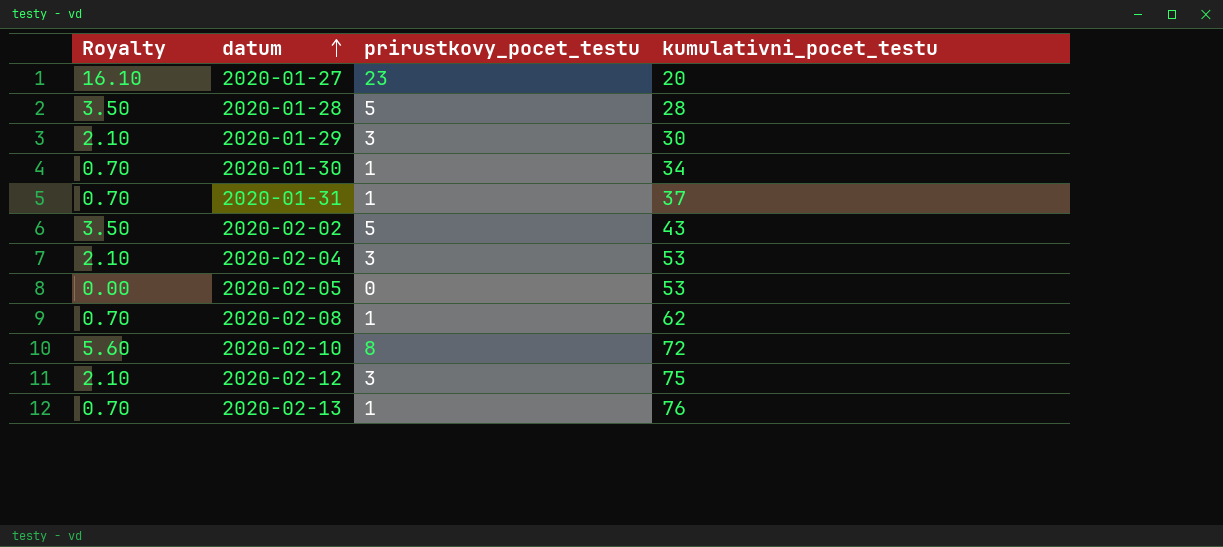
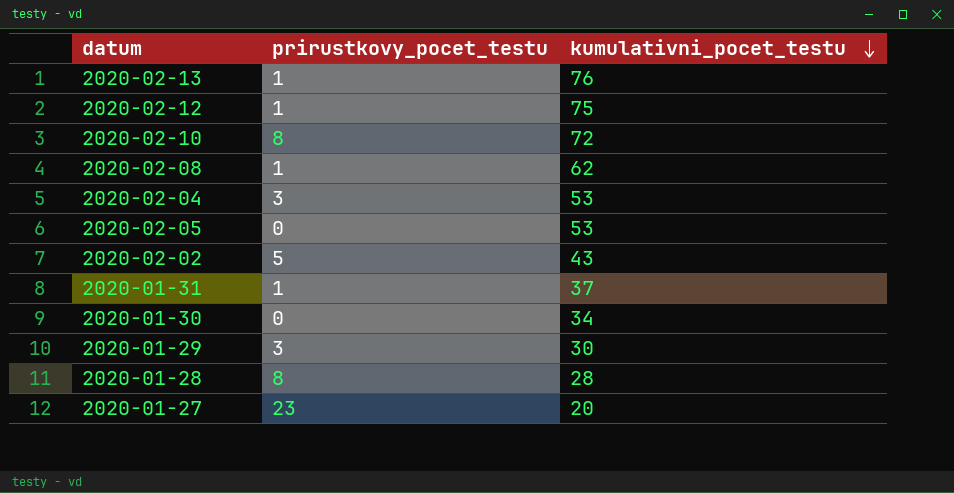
row order: datum ascending -> kumulativni_pocet_testu descending
column Royalty | formula: [prirustkovy_pocet_testu] * 0.7 -> none
2020-02-12 | prirustkovy_pocet_testu: 3 -> 1
2020-01-30 | prirustkovy_pocet_testu: 1 -> 0
2020-01-28 | prirustkovy_pocet_testu: 5 -> 8

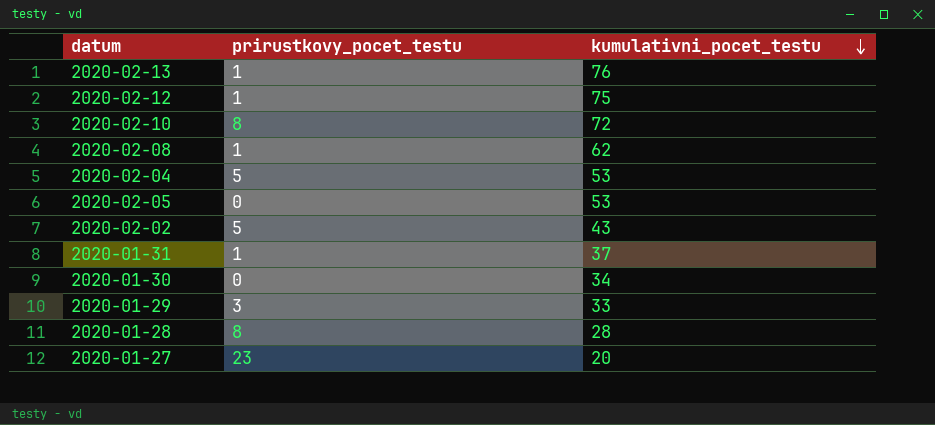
2020-02-04 | prirustkovy_pocet_testu: 3 -> 5
2020-01-29 | kumulativni_pocet_testu: 30 -> 33

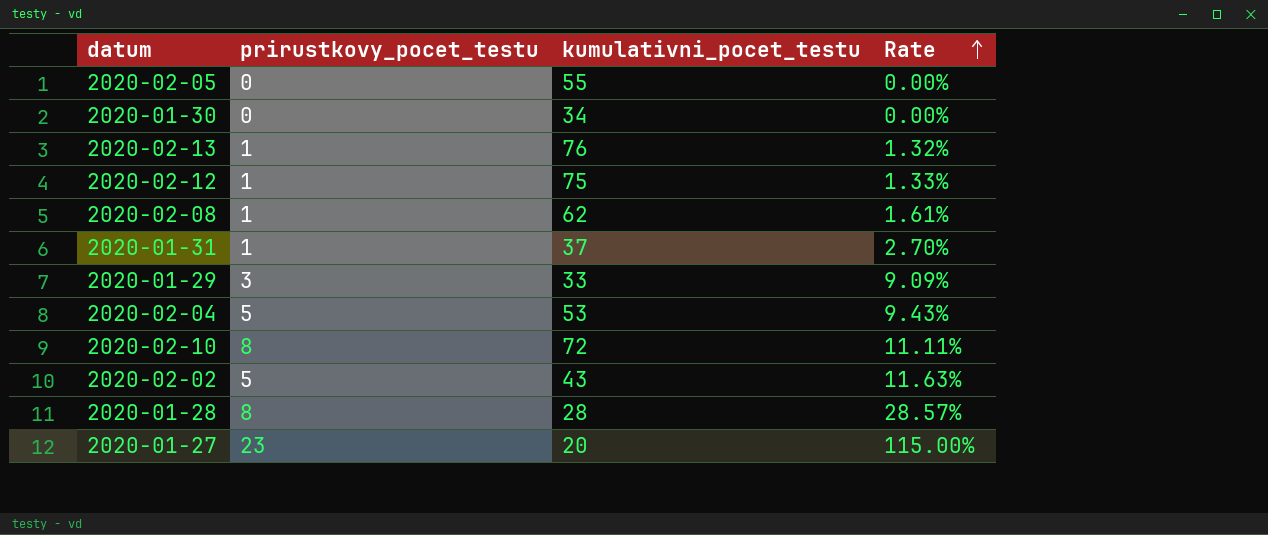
row order: kumulativni_pocet_testu descending -> Rate ascending
column Rate | formula: none -> [prirustkovy_pocet_testu] / [kumulativni_pocet_testu]
2020-02-05 | kumulativni_pocet_testu: 53 -> 55

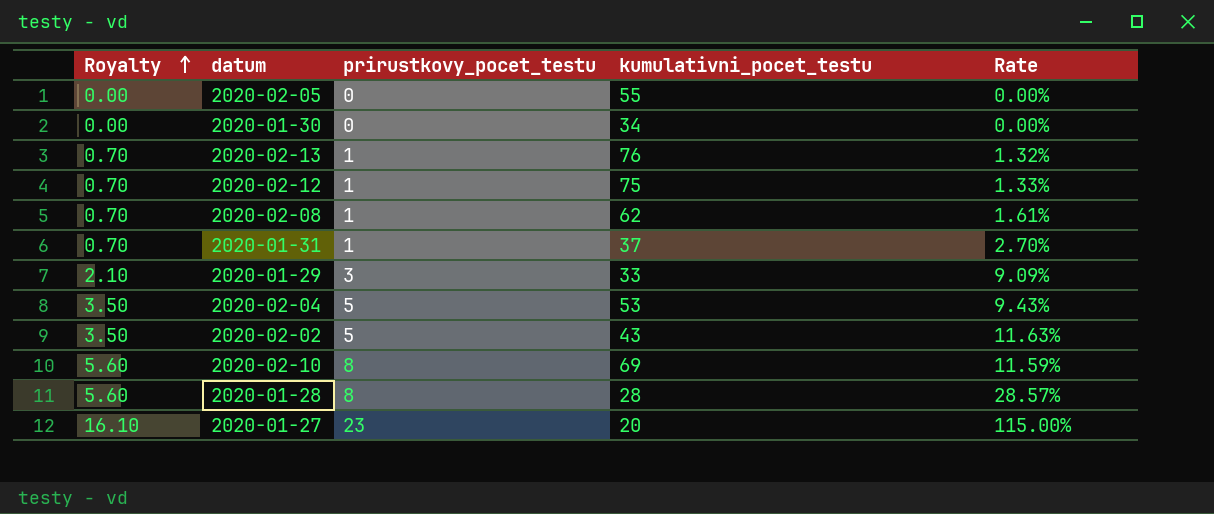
row order: Rate ascending -> Royalty ascending
column Royalty | formula: none -> [prirustkovy_pocet_testu] * 0.7
2020-02-10 | kumulativni_pocet_testu: 72 -> 69
2020-02-10 | Rate: 11.11% -> 11.59%

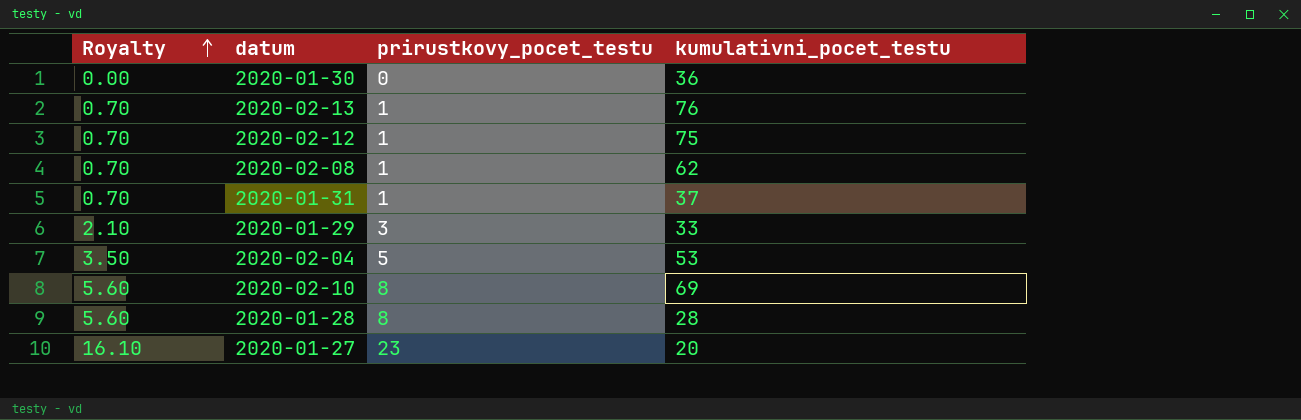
column Rate | formula: [prirustkovy_pocet_testu] / [kumulativni_pocet_testu] -> none
row 2020-02-05: 0.00 | 0 | 55 | 0.00% -> none
row 2020-02-02: 3.50 | 5 | 43 | 11.63% -> none
2020-01-30 | kumulativni_pocet_testu: 34 -> 36

